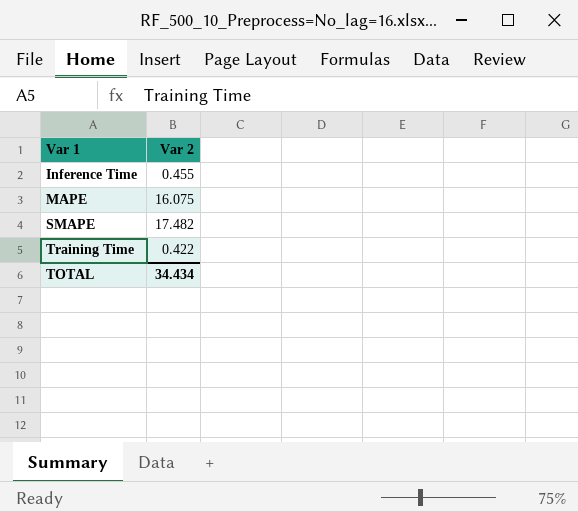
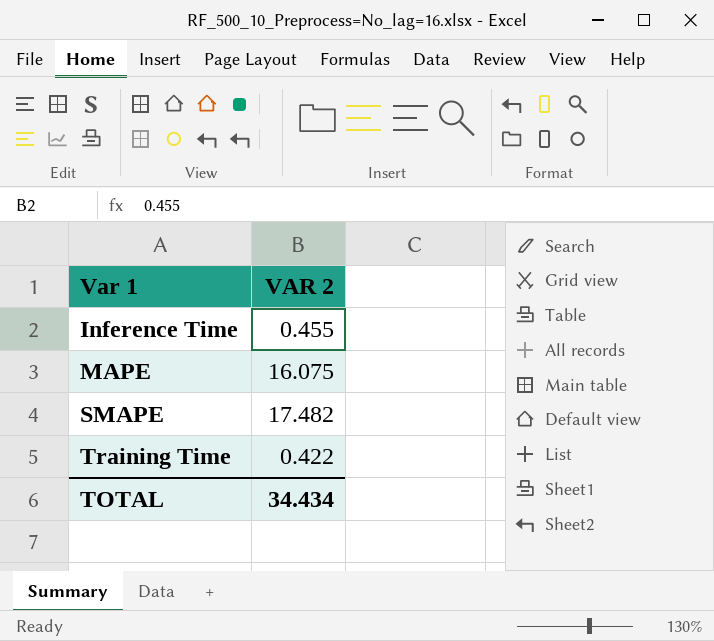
column name: Var 2 -> VAR 2

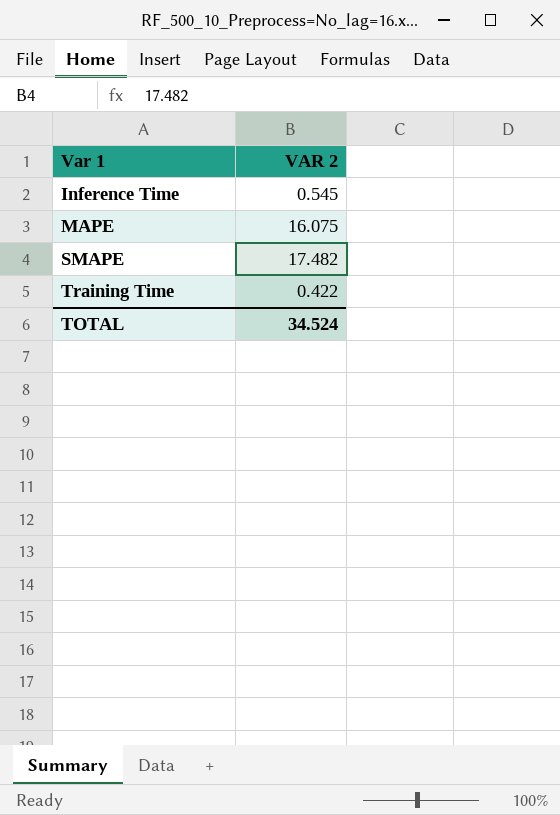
Inference Time | VAR 2: 0.455 -> 0.545
TOTAL | VAR 2: 34.434 -> 34.524

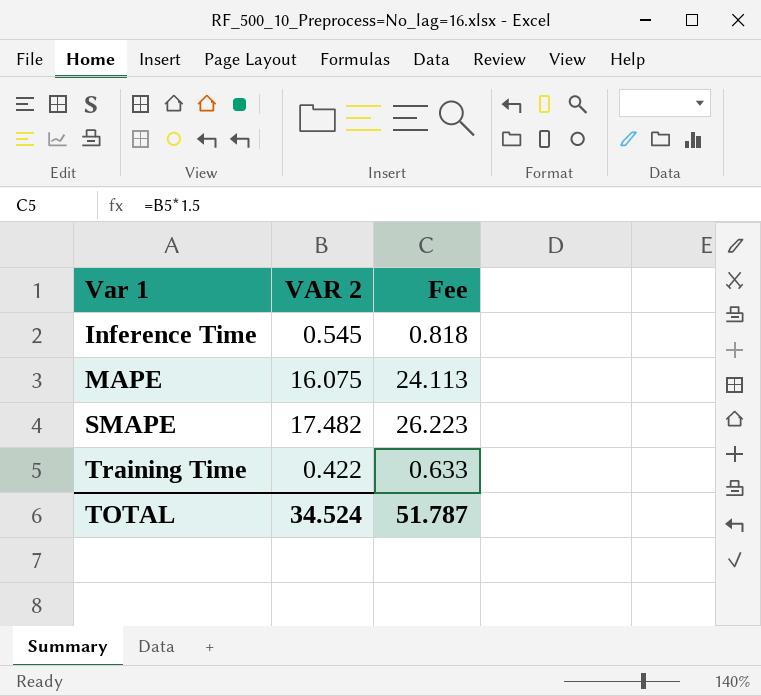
column Fee | formula: none -> [VAR 2] * 1.5

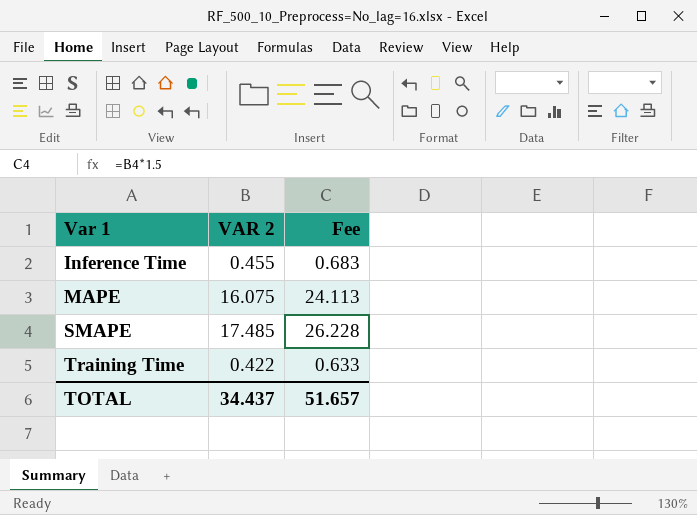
Inference Time | VAR 2: 0.545 -> 0.455
Inference Time | Fee: 0.818 -> 0.683
SMAPE | VAR 2: 17.482 -> 17.485
SMAPE | Fee: 26.223 -> 26.228
TOTAL | VAR 2: 34.524 -> 34.437
TOTAL | Fee: 51.787 -> 51.657

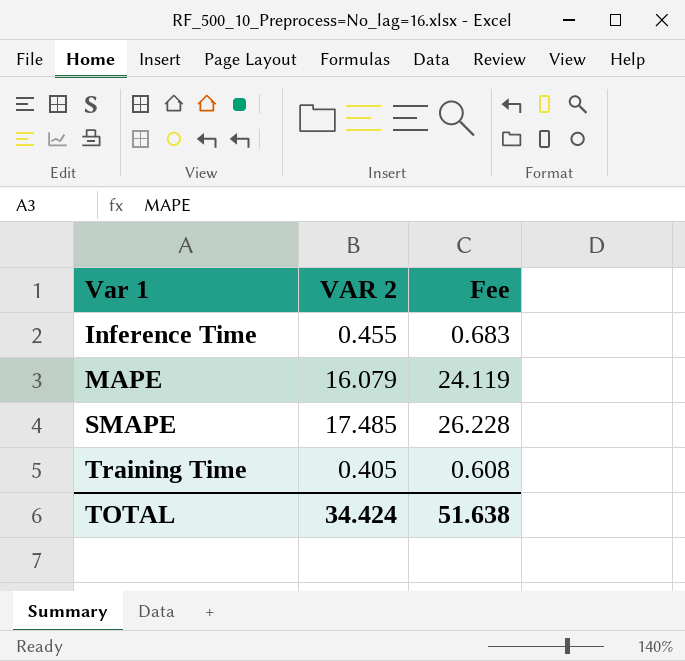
MAPE | VAR 2: 16.075 -> 16.079
MAPE | Fee: 24.113 -> 24.119
Training Time | VAR 2: 0.422 -> 0.405
Training Time | Fee: 0.633 -> 0.608
TOTAL | VAR 2: 34.437 -> 34.424
TOTAL | Fee: 51.657 -> 51.638

